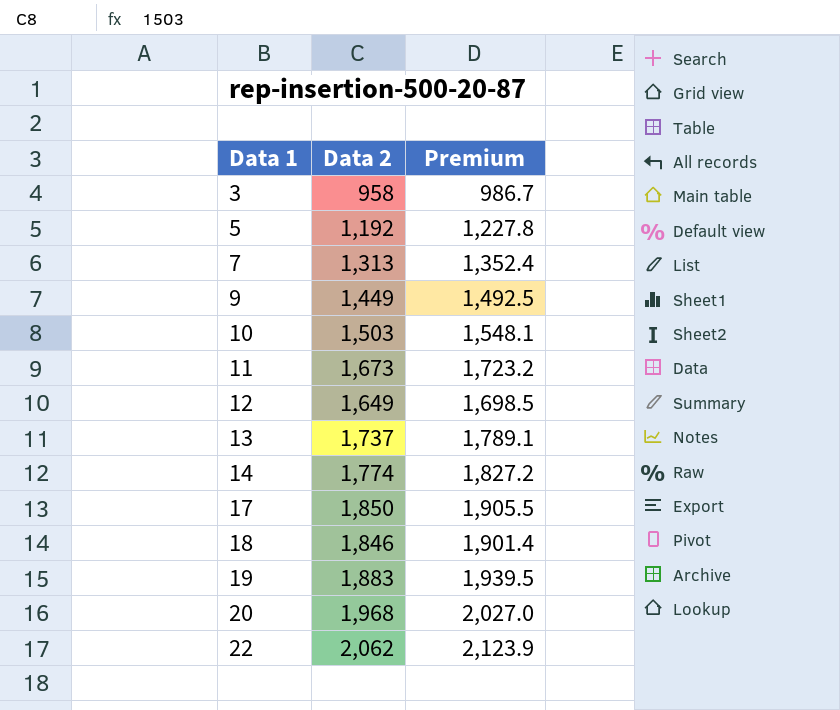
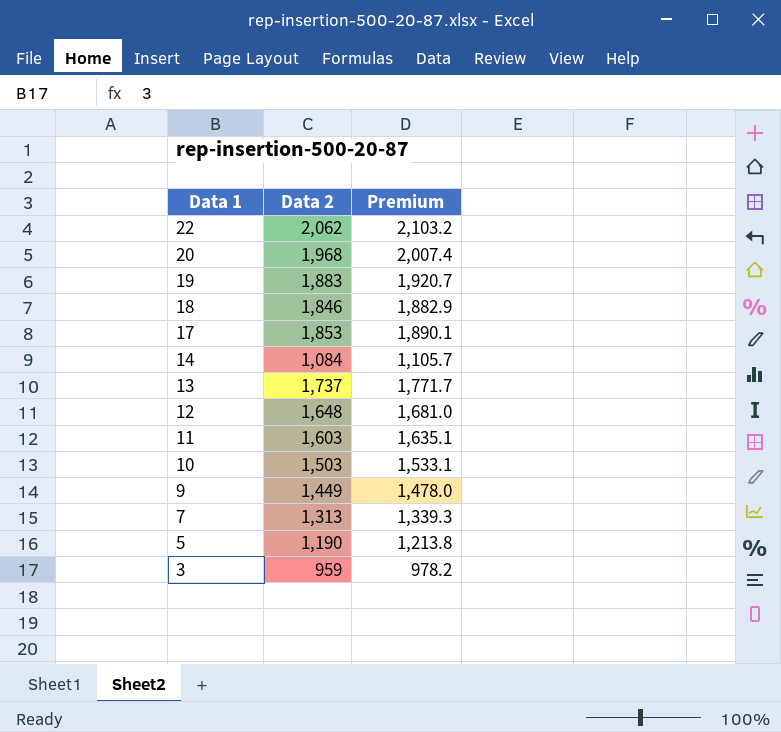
row order: Data 1 ascending -> Data 1 descending
column Premium | formula: [Data 2] * 1.03 -> [Data 2] * 1.02
17 | Data 2: 1,850 -> 1,853
14 | Data 2: 1,774 -> 1,084
12 | Data 2: 1,649 -> 1,648
11 | Data 2: 1,673 -> 1,603
5 | Data 2: 1,192 -> 1,190
3 | Data 2: 958 -> 959

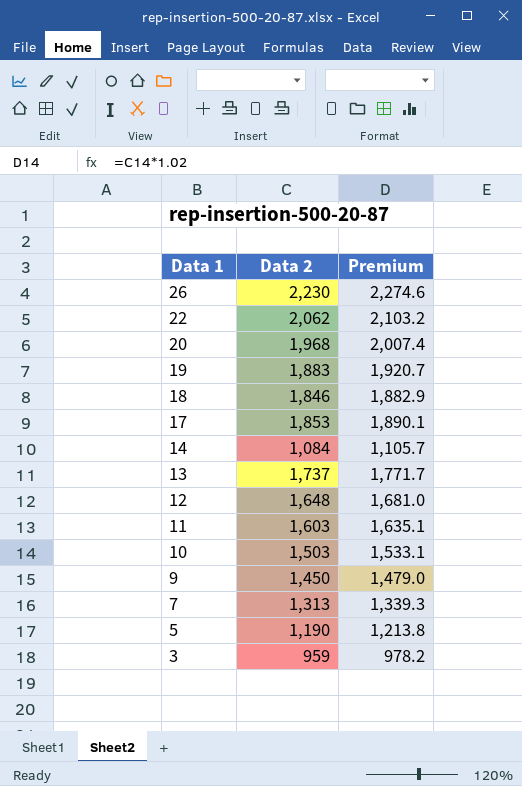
row 26: none -> 2,230 | 2,274.6
9 | Data 2: 1,449 -> 1,450
9 | Premium: 1,478.0 -> 1,479.0

